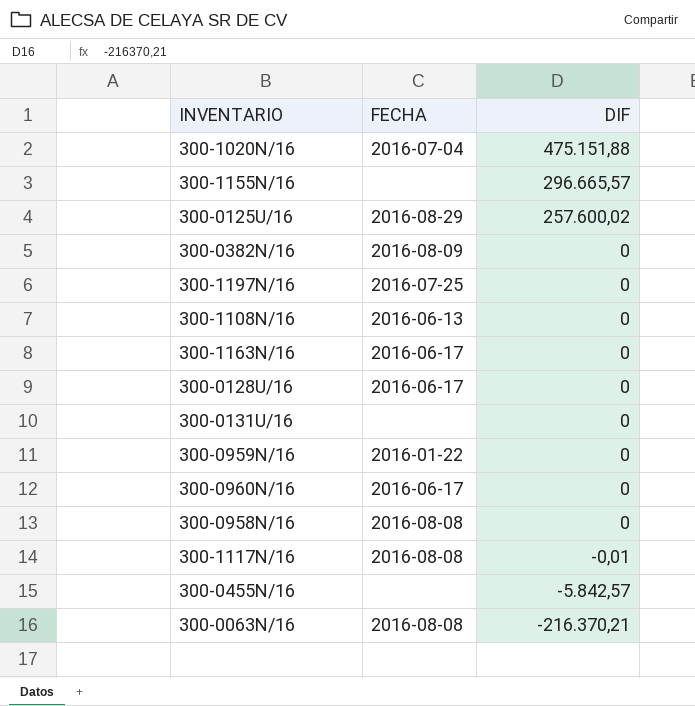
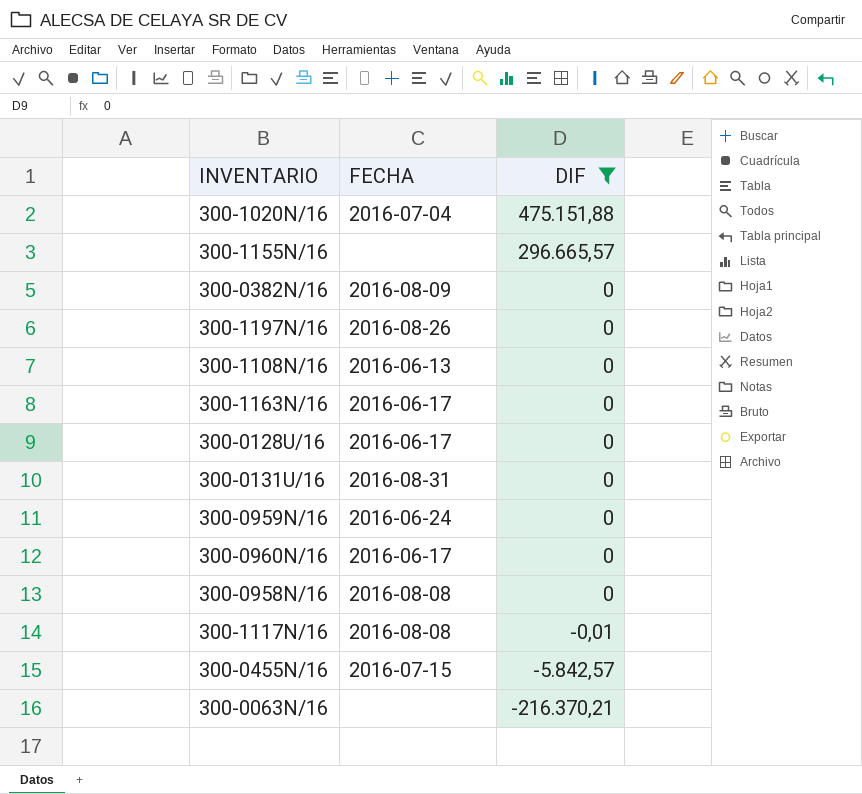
filter: none -> DIF != 257.600,02
300-1197N/16 | FECHA: 2016-07-25 -> 2016-08-26
300-0131U/16 | FECHA: none -> 2016-08-31
300-0959N/16 | FECHA: 2016-01-22 -> 2016-06-24
300-0455N/16 | FECHA: none -> 2016-07-15
300-0063N/16 | FECHA: 2016-08-08 -> none

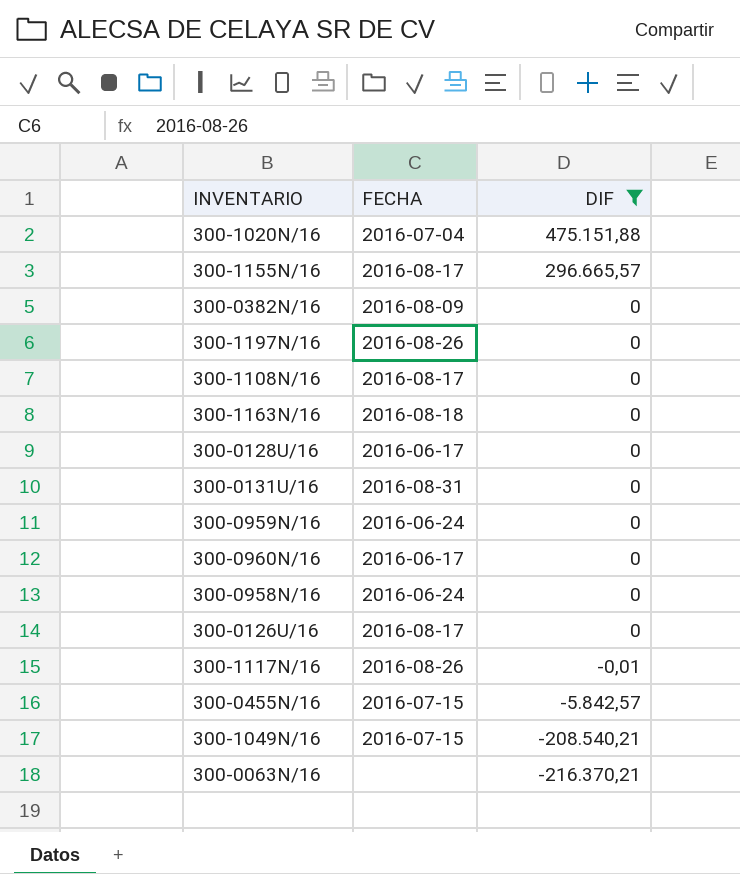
300-1155N/16 | FECHA: none -> 2016-08-17
300-1108N/16 | FECHA: 2016-06-13 -> 2016-08-17
300-1163N/16 | FECHA: 2016-06-17 -> 2016-08-18
300-0958N/16 | FECHA: 2016-08-08 -> 2016-06-24
row 300-0126U/16: none -> 2016-08-17 | 0
300-1117N/16 | FECHA: 2016-08-08 -> 2016-08-26
row 300-1049N/16: none -> 2016-07-15 | -208.540,21

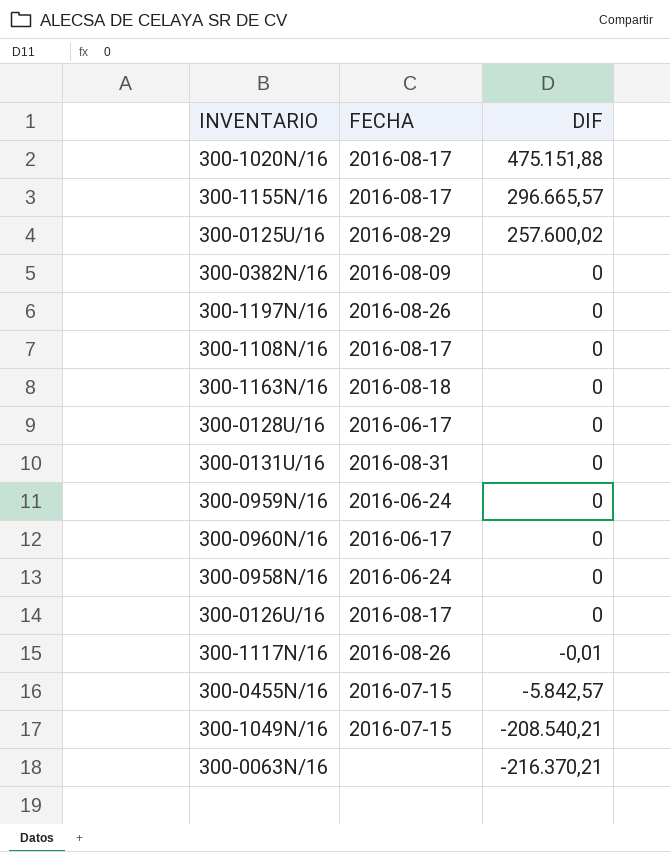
filter: DIF != 257.600,02 -> none
300-1020N/16 | FECHA: 2016-07-04 -> 2016-08-17

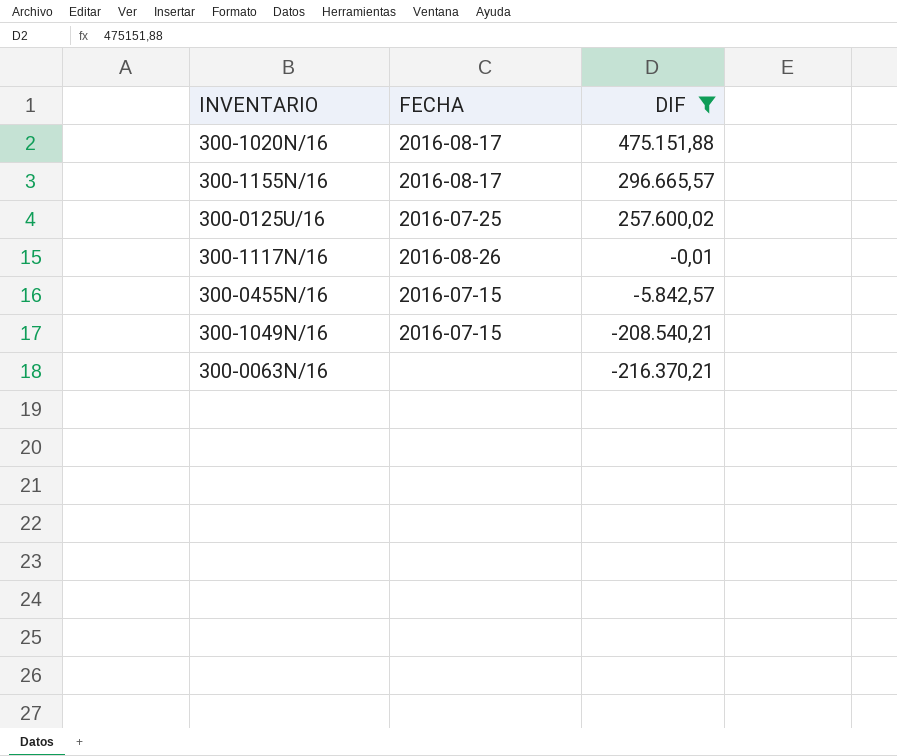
filter: none -> DIF != 0
300-0125U/16 | FECHA: 2016-08-29 -> 2016-07-25

